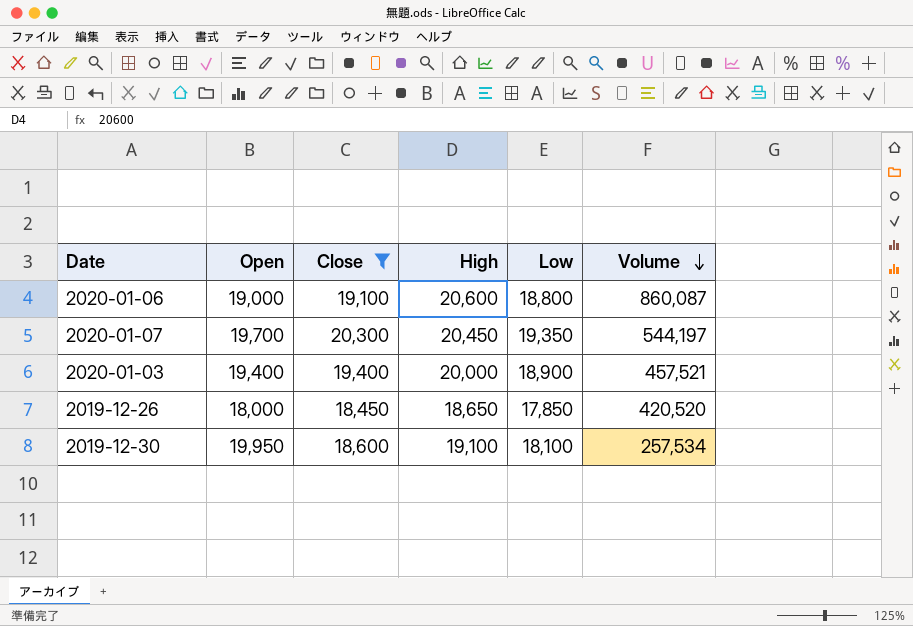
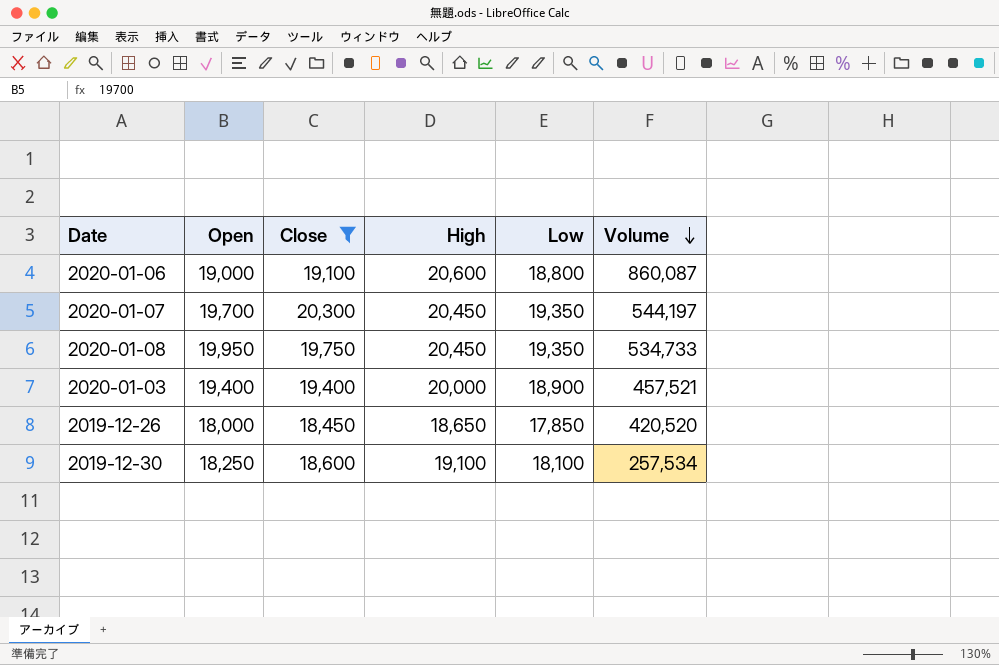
row 2020-01-08: none -> 19,950 | 19,750 | 20,450 | 19,350 | 534,733
2019-12-30 | Open: 19,950 -> 18,250

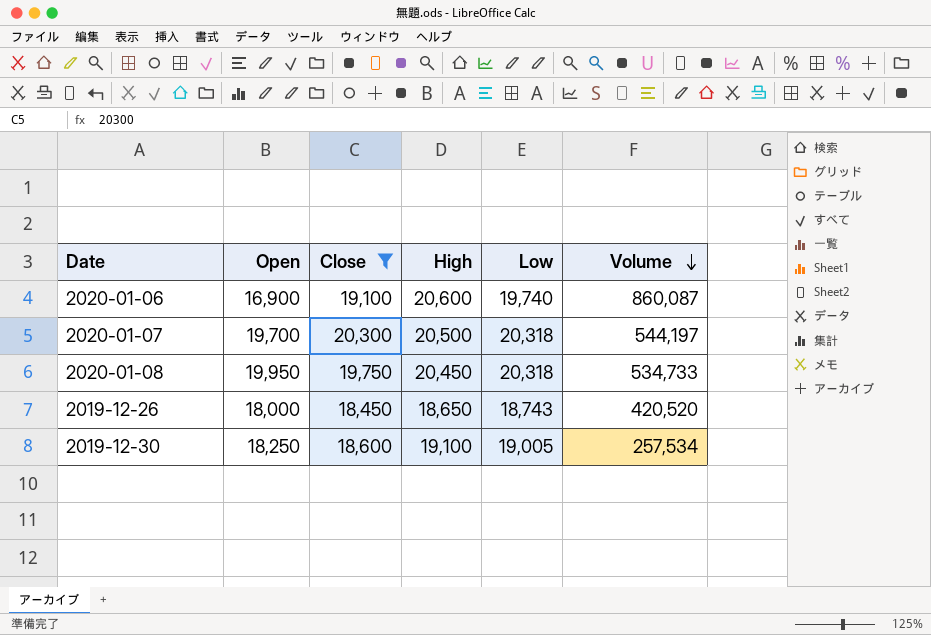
row 2020-01-03: 19,400 | 19,400 | 20,000 | 18,900 | 457,521 -> none
2020-01-06 | Open: 19,000 -> 16,900
2020-01-06 | Low: 18,800 -> 19,740
2020-01-07 | High: 20,450 -> 20,500
2020-01-07 | Low: 19,350 -> 20,318
2020-01-08 | Low: 19,350 -> 20,318
2019-12-26 | Low: 17,850 -> 18,743
2019-12-30 | Low: 18,100 -> 19,005

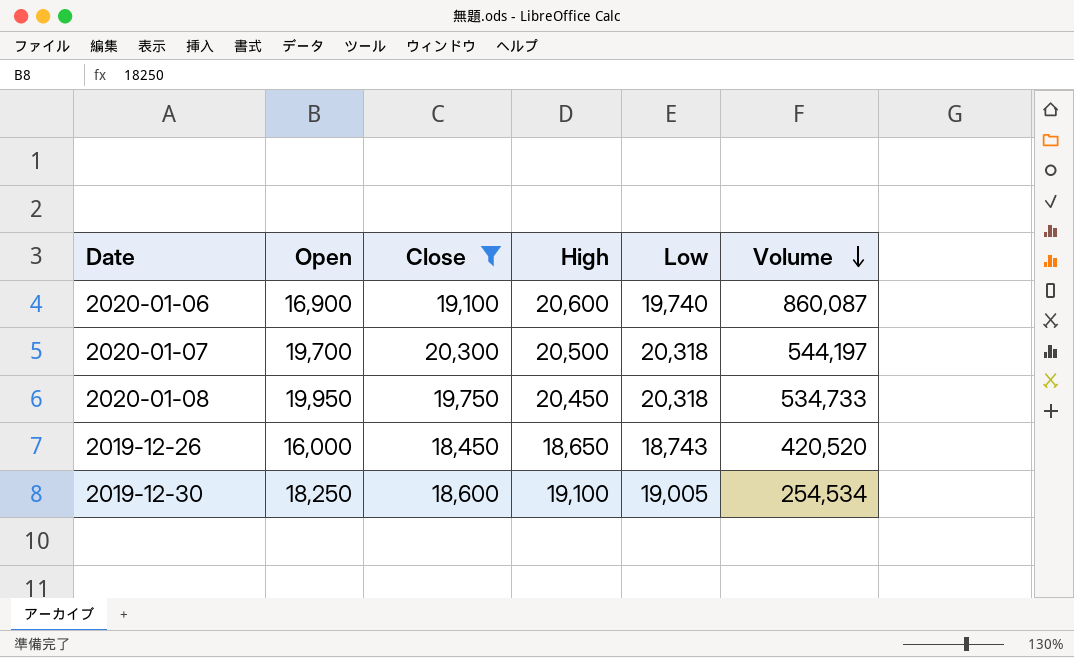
2019-12-26 | Open: 18,000 -> 16,000
2019-12-30 | Volume: 257,534 -> 254,534

